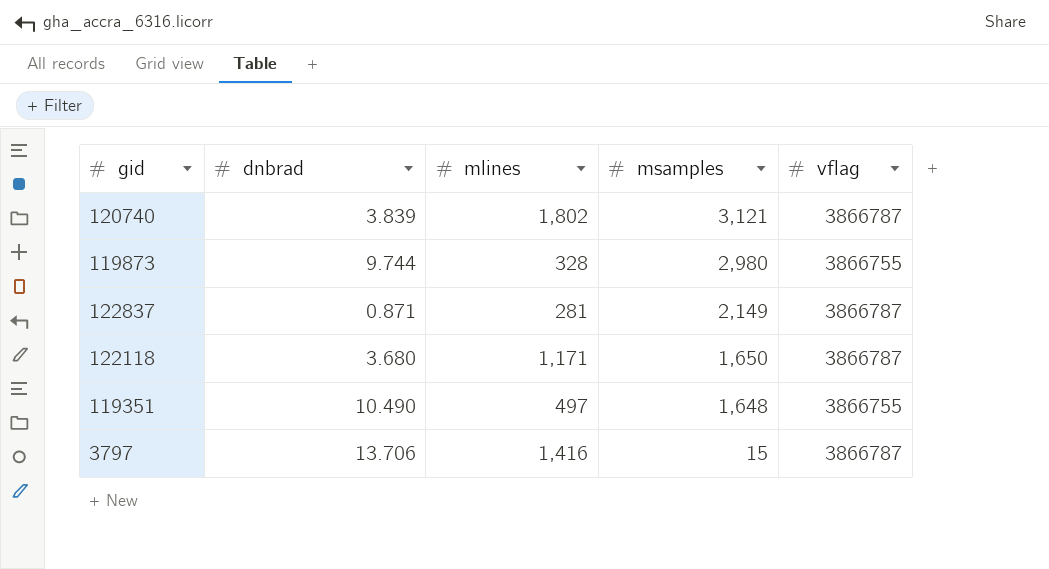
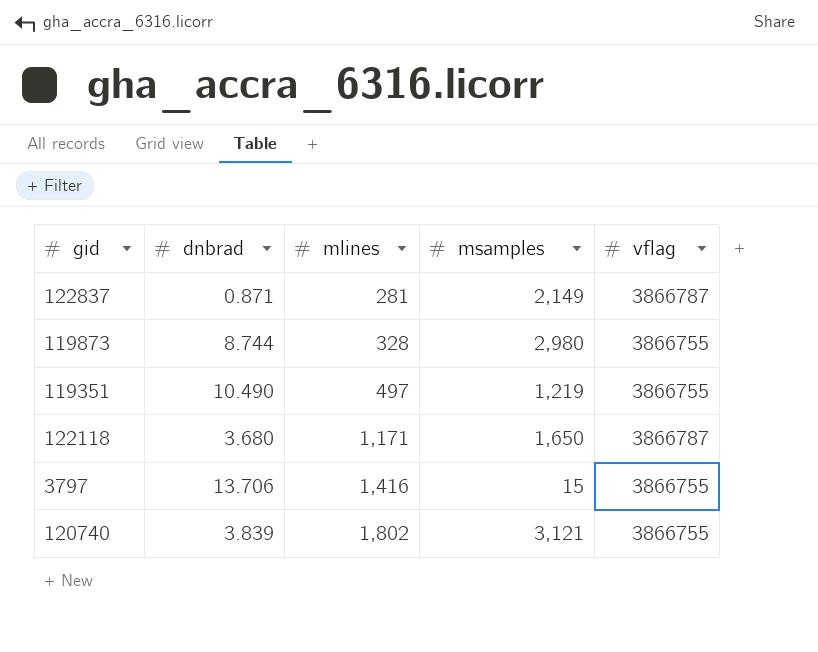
row order: msamples descending -> mlines ascending
119873 | dnbrad: 9.744 -> 8.744
119351 | msamples: 1,648 -> 1,219
3797 | vflag: 3866787 -> 3866755
120740 | vflag: 3866787 -> 3866755

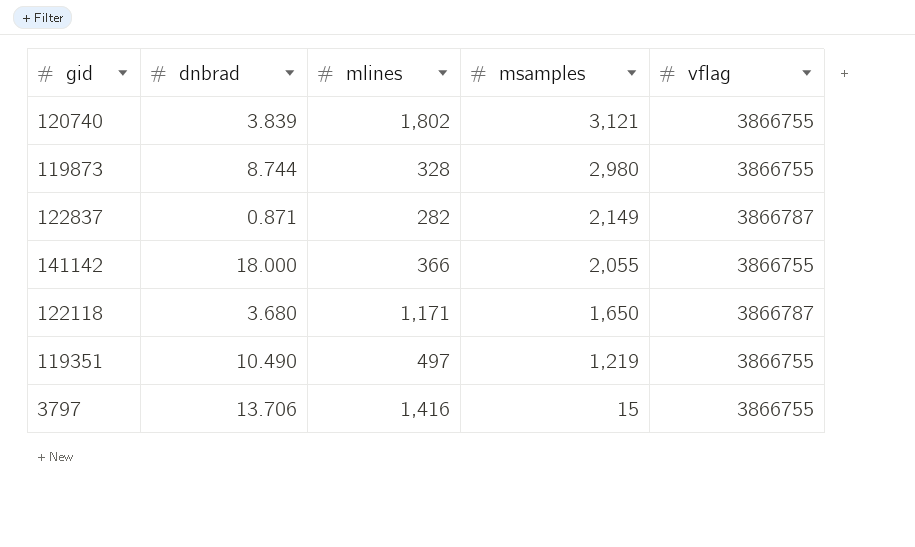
row order: mlines ascending -> msamples descending
122837 | mlines: 281 -> 282
row 141142: none -> 18.000 | 366 | 2,055 | 3866755

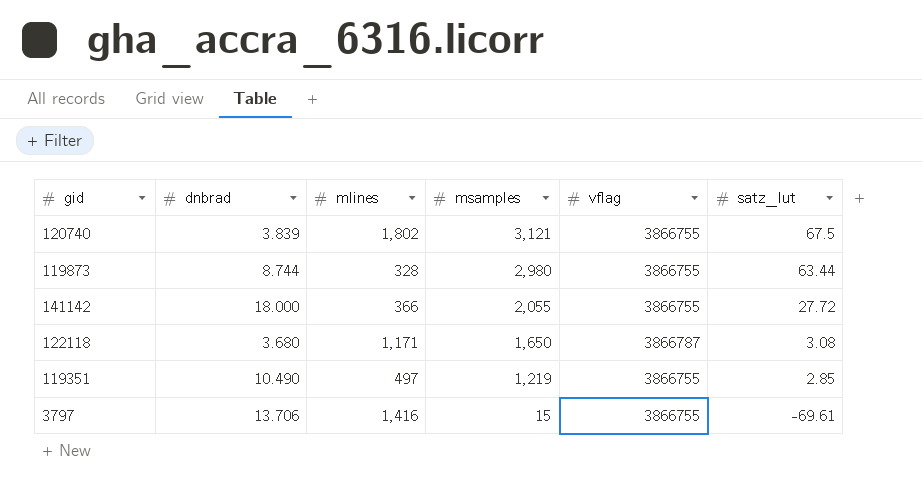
column satz_lut | position: none -> 6
row 122837: 0.871 | 282 | 2,149 | 3866787 -> none

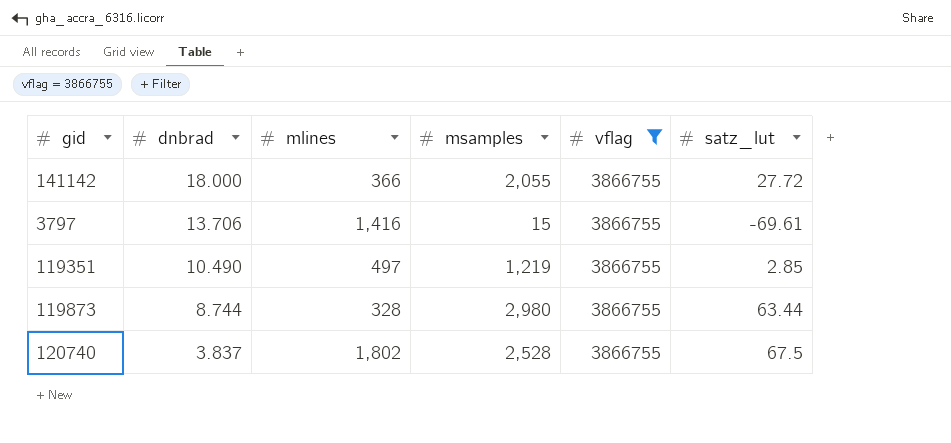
filter: none -> vflag = 3866755
row order: msamples descending -> dnbrad descending
120740 | dnbrad: 3.839 -> 3.837
120740 | msamples: 3,121 -> 2,528

